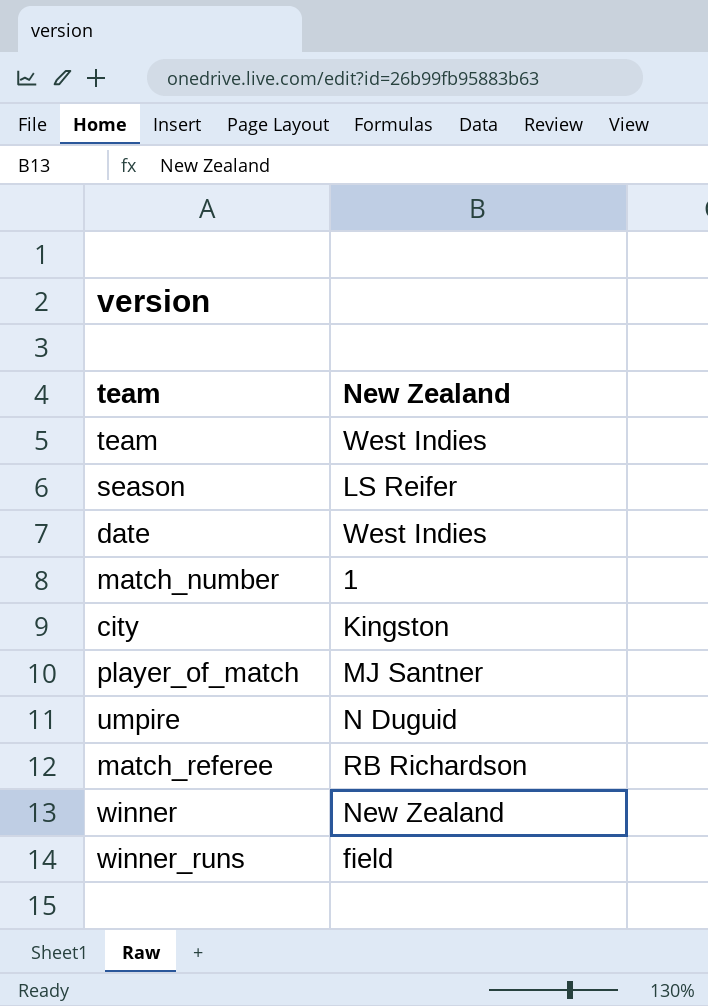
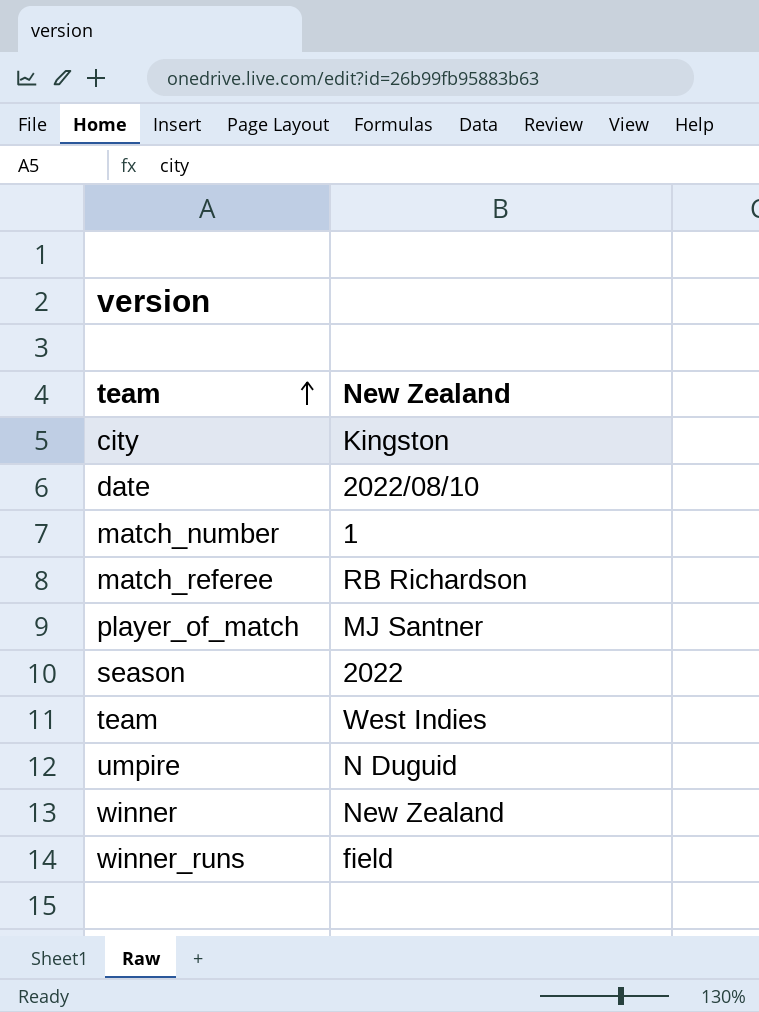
row order: none -> team ascending
date | New Zealand: West Indies -> 2022/08/10
season | New Zealand: LS Reifer -> 2022

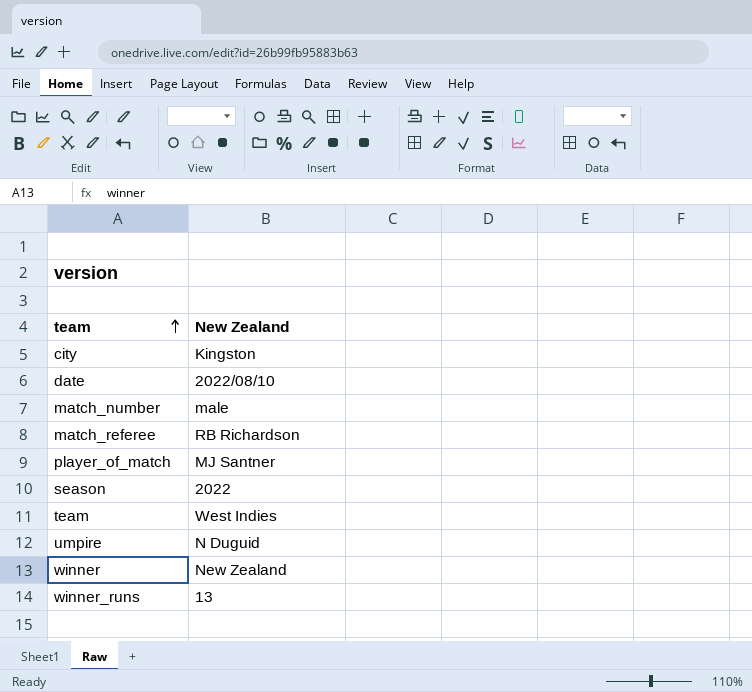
match_number | New Zealand: 1 -> male
winner_runs | New Zealand: field -> 13

